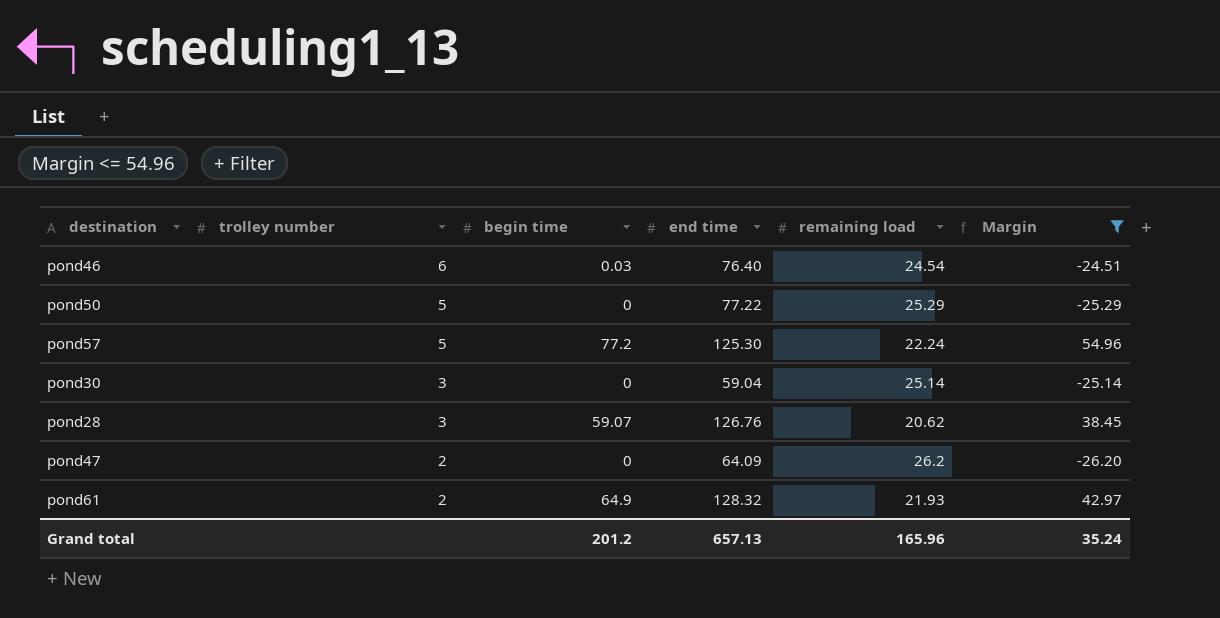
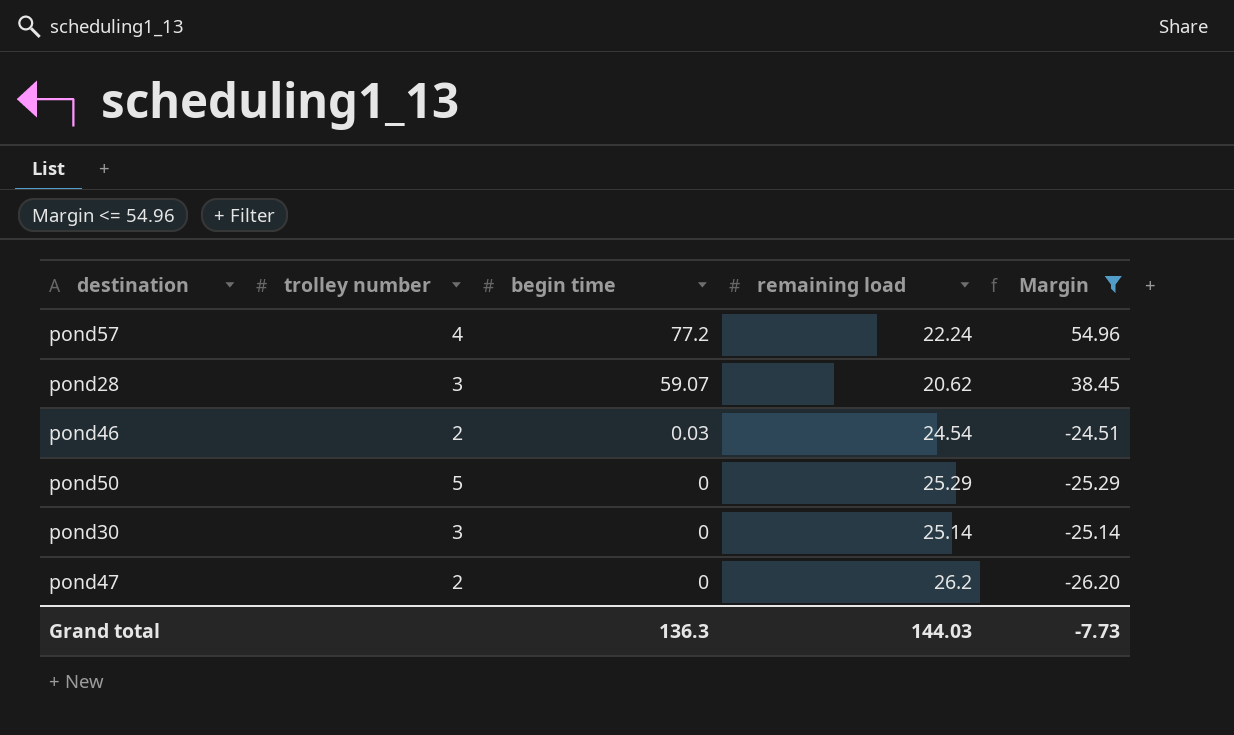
row order: trolley number descending -> begin time descending
column end time | position: 4 -> none
row pond61: 2 | 64.9 | 128.32 | 21.93 | 42.97 -> none
pond57 | trolley number: 5 -> 4
pond46 | trolley number: 6 -> 2
Grand total | begin time: 201.2 -> 136.3
Grand total | remaining load: 165.96 -> 144.03
Grand total | Margin: 35.24 -> -7.73

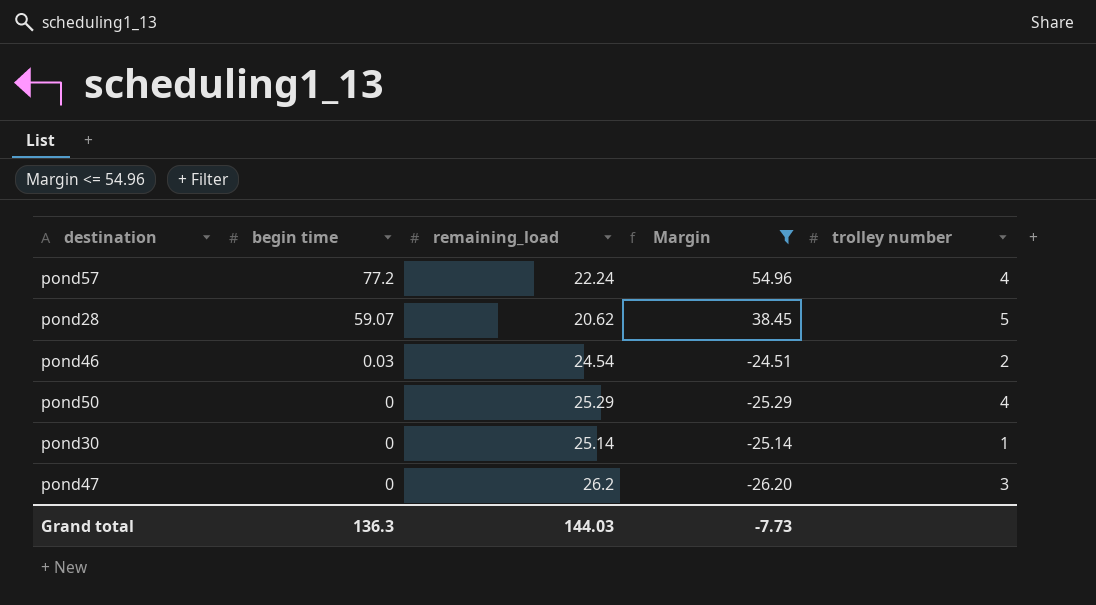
column name: remaining load -> remaining_load
column trolley number | position: 2 -> 5
pond28 | trolley number: 3 -> 5
pond50 | trolley number: 5 -> 4
pond30 | trolley number: 3 -> 1
pond47 | trolley number: 2 -> 3

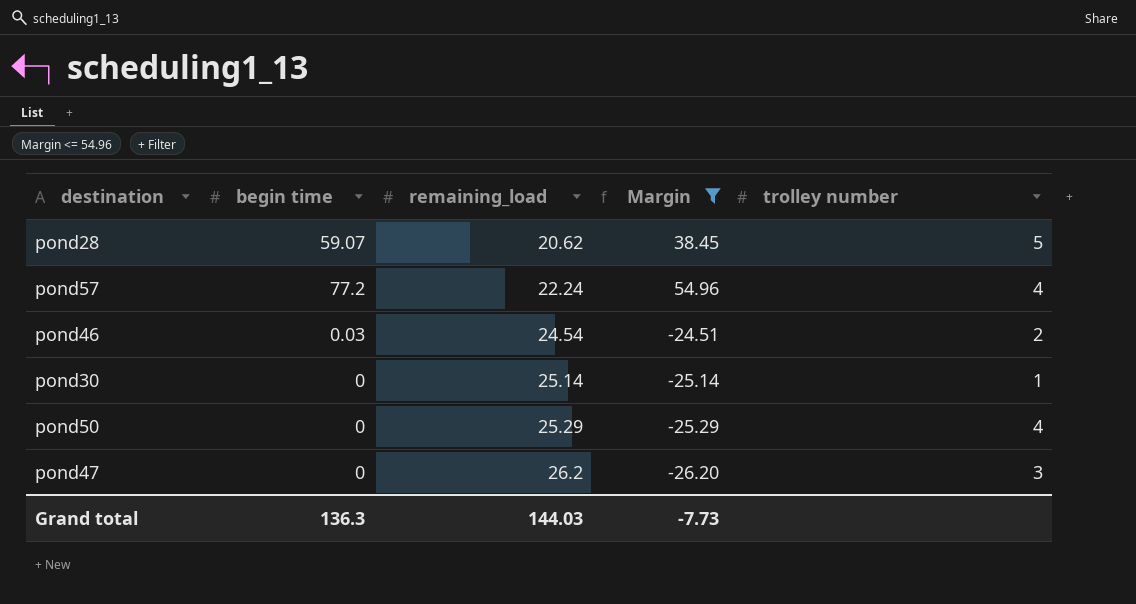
row order: begin time descending -> remaining_load ascending

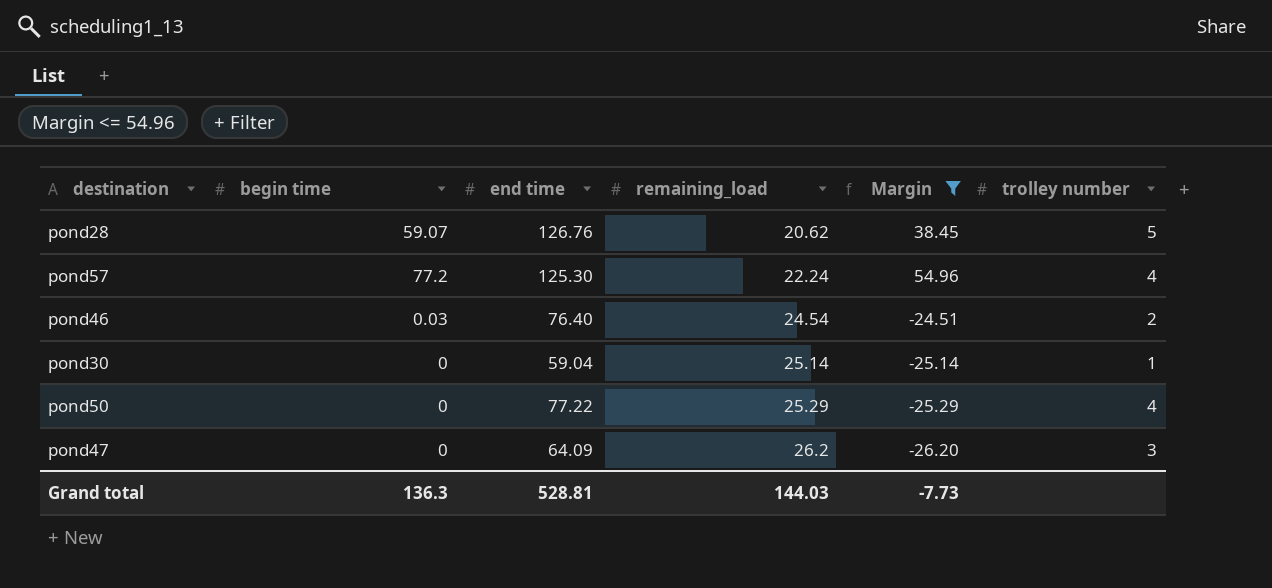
column end time | position: none -> 3

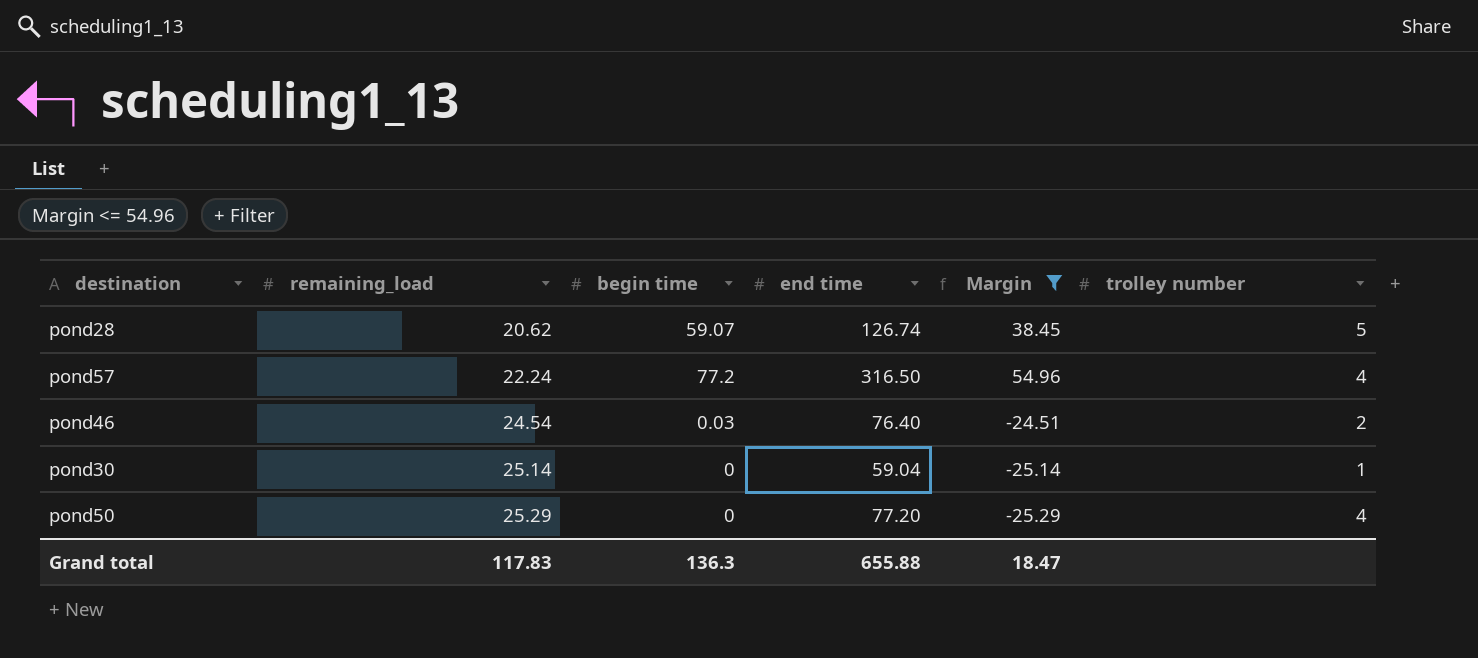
column remaining_load | position: 4 -> 2
row pond47: 0 | 64.09 | 26.2 | -26.20 | 3 -> none
pond28 | end time: 126.76 -> 126.74
pond57 | end time: 125.30 -> 316.50
pond50 | end time: 77.22 -> 77.20
Grand total | remaining_load: 144.03 -> 117.83
Grand total | end time: 528.81 -> 655.88
Grand total | Margin: -7.73 -> 18.47

